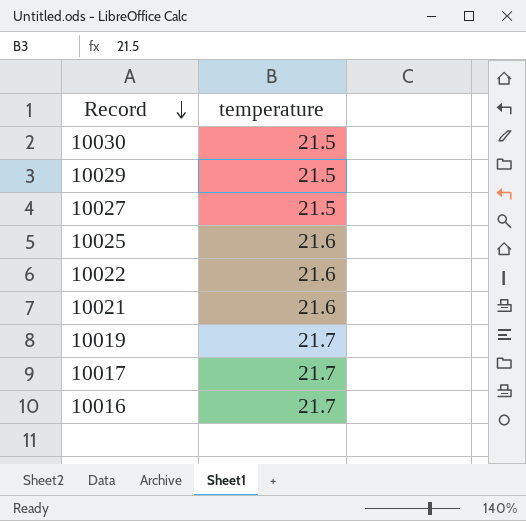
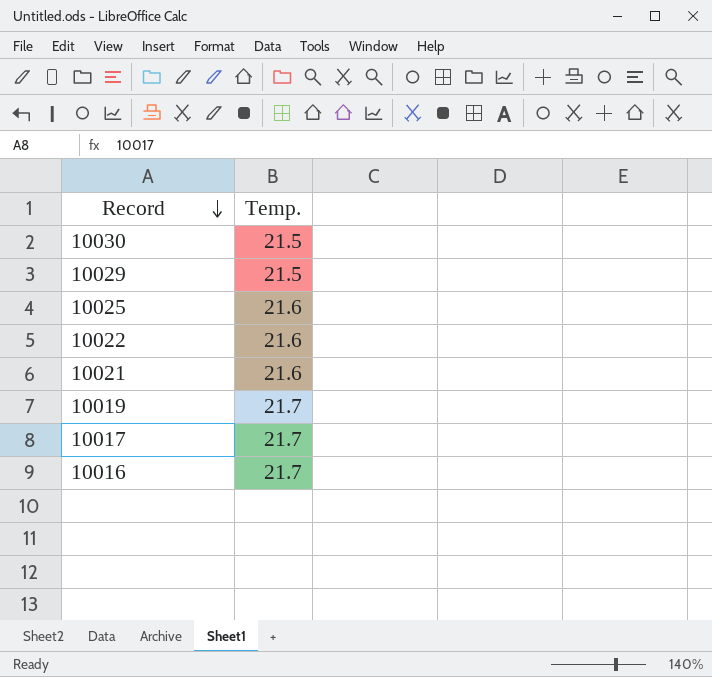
column name: temperature -> Temp.
row 10027: 21.5 -> none

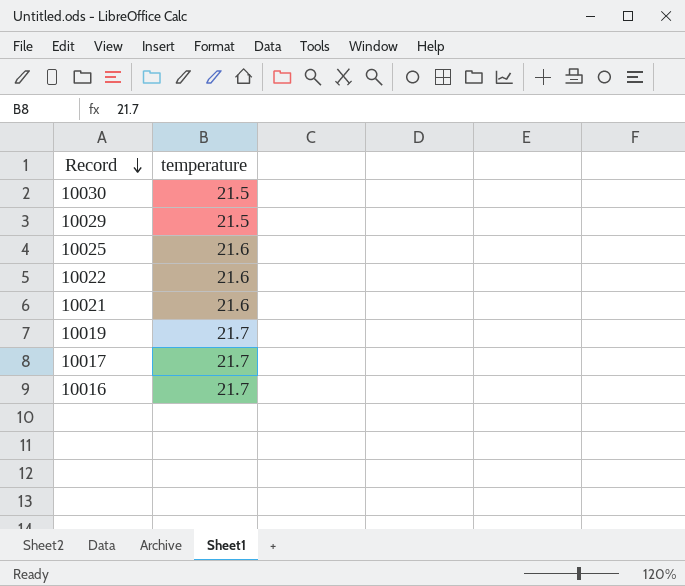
column name: Temp. -> temperature

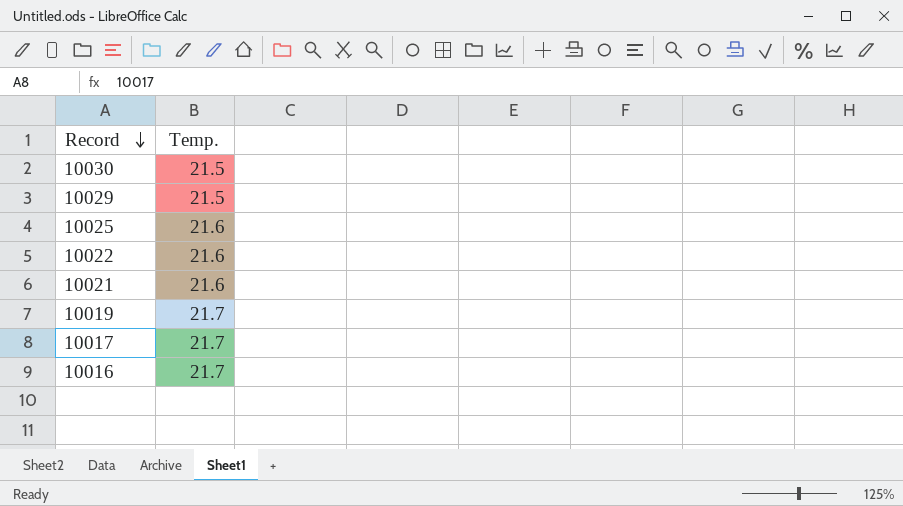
column name: temperature -> Temp.

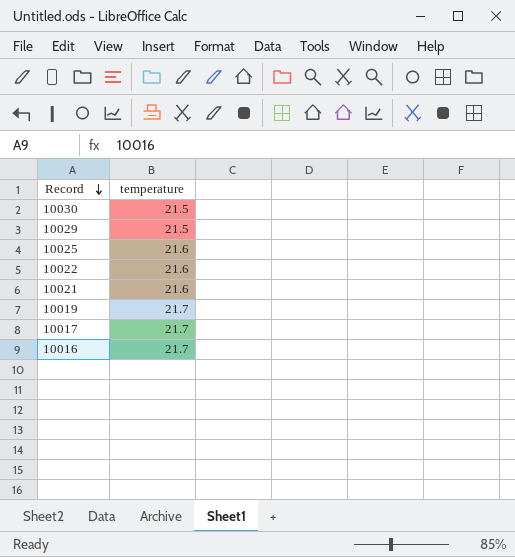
column name: Temp. -> temperature

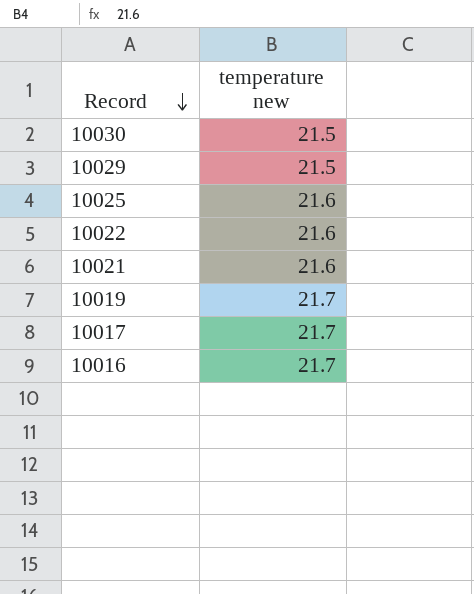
column name: temperature -> temperature new

